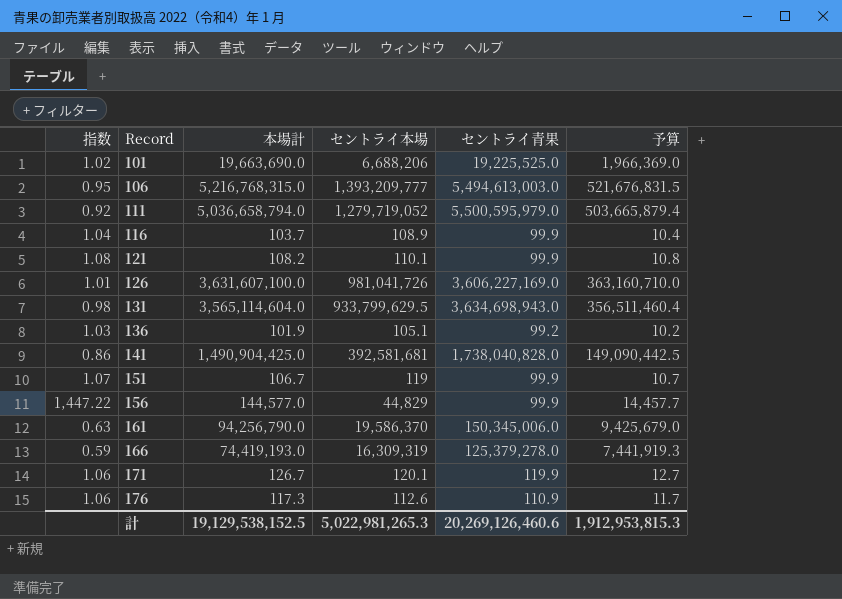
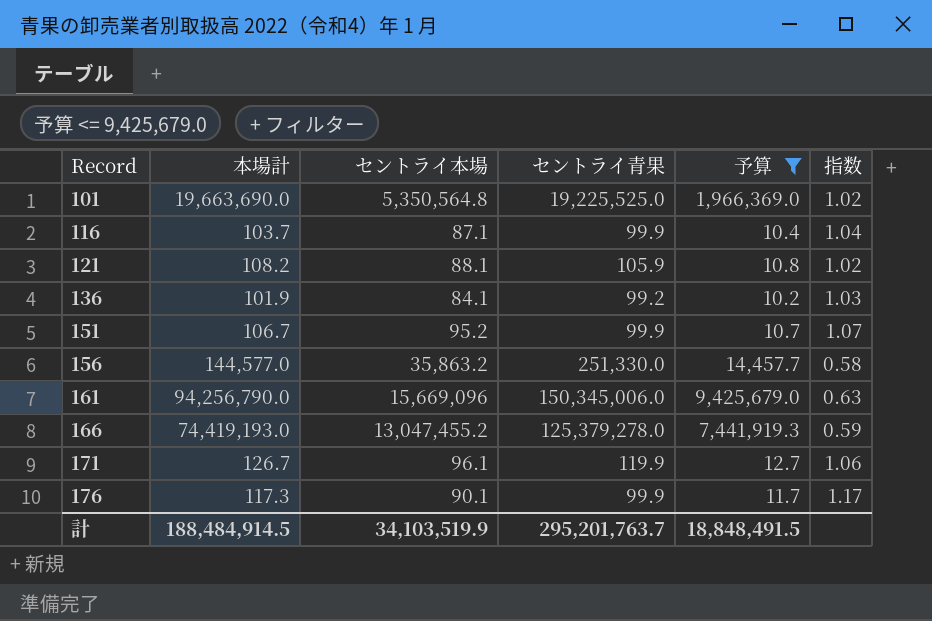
filter: none -> 予算 <= 9,425,679.0
column 指数 | position: 1 -> 6
101 | セントライ本場: 6,688,206 -> 5,350,564.8
116 | セントライ本場: 108.9 -> 87.1
121 | セントライ本場: 110.1 -> 88.1
121 | セントライ青果: 99.9 -> 105.9
121 | 指数: 1.08 -> 1.02
136 | セントライ本場: 105.1 -> 84.1
151 | セントライ本場: 119 -> 95.2
156 | セントライ本場: 44,829 -> 35,863.2
156 | セントライ青果: 99.9 -> 251,330.0
156 | 指数: 1,447.22 -> 0.58
161 | セントライ本場: 19,586,370 -> 15,669,096
166 | セントライ本場: 16,309,319 -> 13,047,455.2
171 | セントライ本場: 120.1 -> 96.1
176 | セントライ本場: 112.6 -> 90.1
176 | セントライ青果: 110.9 -> 99.9
176 | 指数: 1.06 -> 1.17
計 | 本場計: 19,129,538,152.5 -> 188,484,914.5
計 | セントライ本場: 5,022,981,265.3 -> 34,103,519.9
計 | セントライ青果: 20,269,126,460.6 -> 295,201,763.7
計 | 予算: 1,912,953,815.3 -> 18,848,491.5

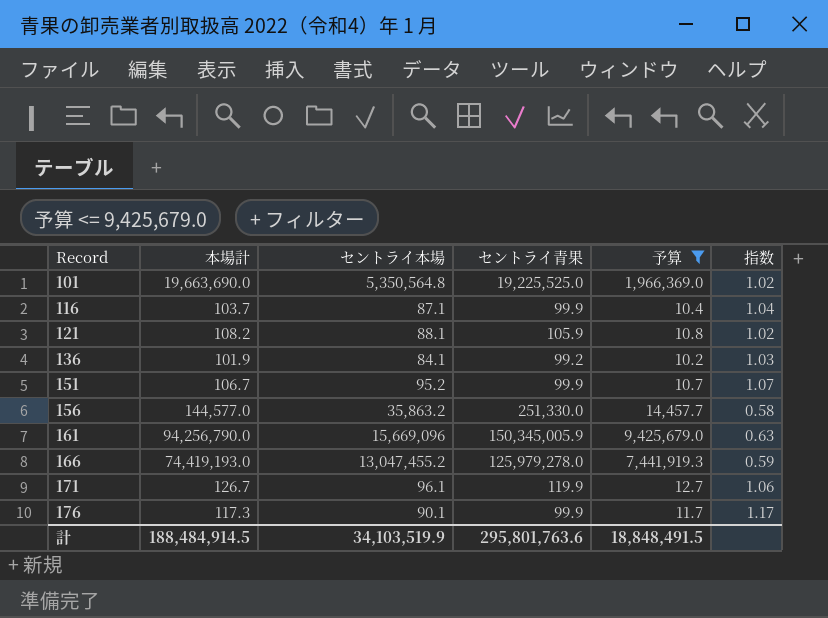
161 | セントライ青果: 150,345,006.0 -> 150,345,005.9
166 | セントライ青果: 125,379,278.0 -> 125,979,278.0
計 | セントライ青果: 295,201,763.7 -> 295,801,763.6

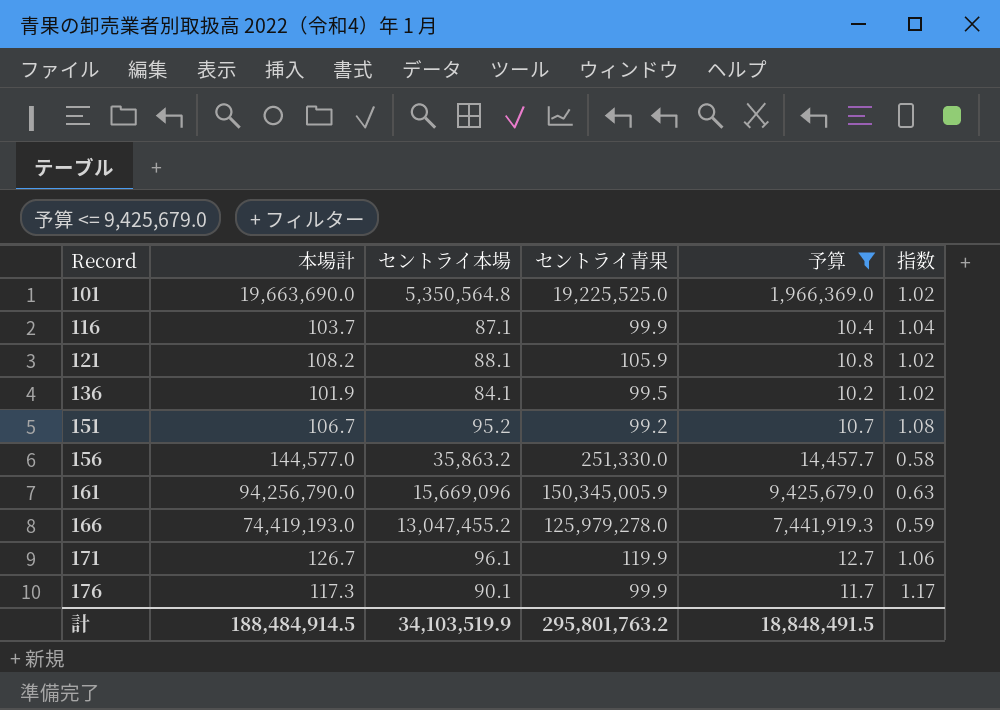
136 | セントライ青果: 99.2 -> 99.5
136 | 指数: 1.03 -> 1.02
151 | セントライ青果: 99.9 -> 99.2
151 | 指数: 1.07 -> 1.08
計 | セントライ青果: 295,801,763.6 -> 295,801,763.2

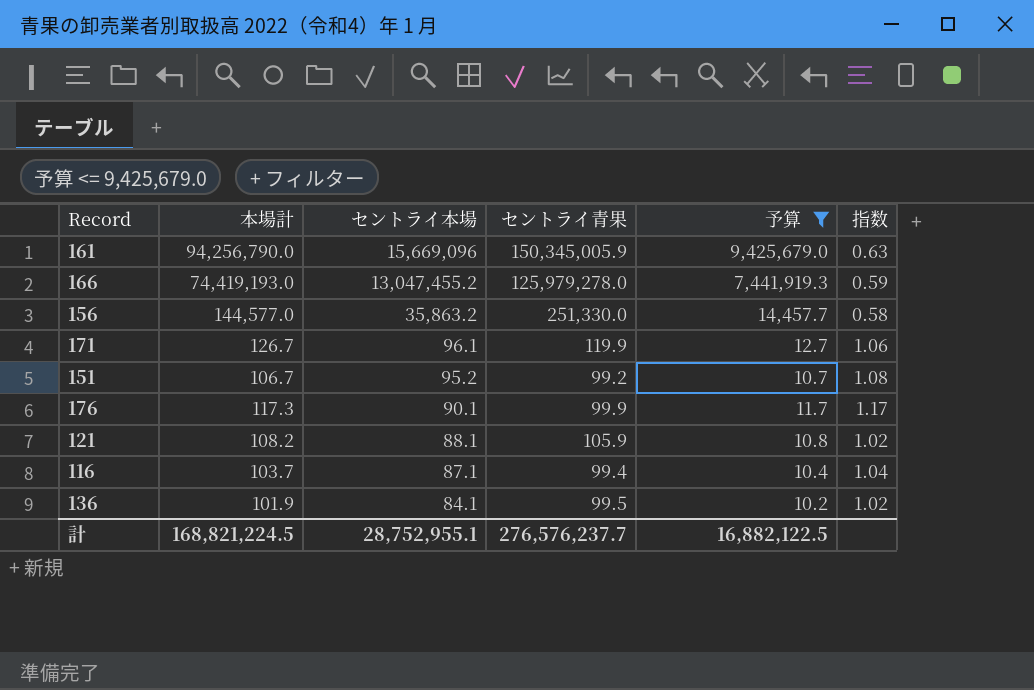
row order: Record ascending -> セントライ本場 descending
row 101: 19,663,690.0 | 5,350,564.8 | 19,225,525.0 | 1,966,369.0 | 1.02 -> none
116 | セントライ青果: 99.9 -> 99.4
計 | 本場計: 188,484,914.5 -> 168,821,224.5
計 | セントライ本場: 34,103,519.9 -> 28,752,955.1
計 | セントライ青果: 295,801,763.2 -> 276,576,237.7
計 | 予算: 18,848,491.5 -> 16,882,122.5

